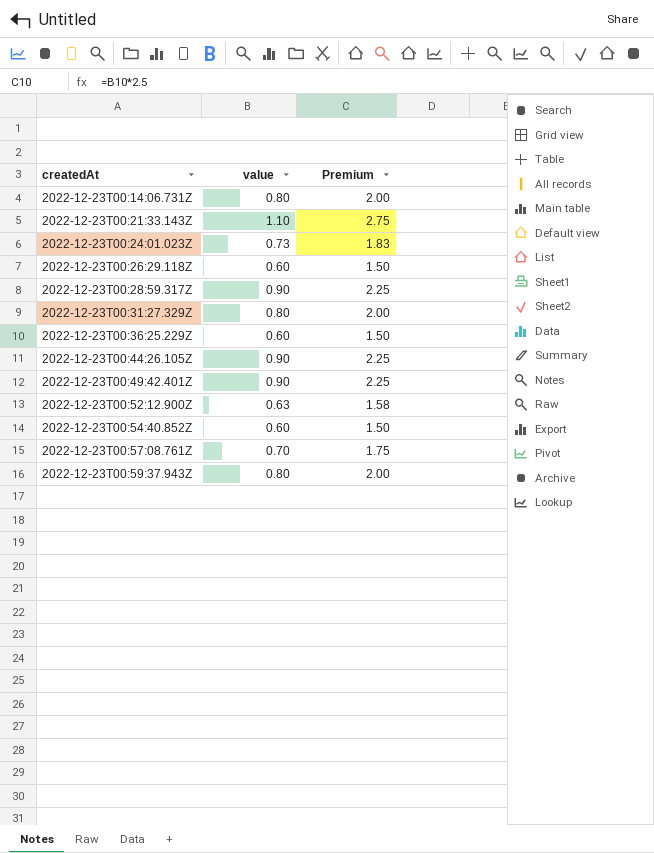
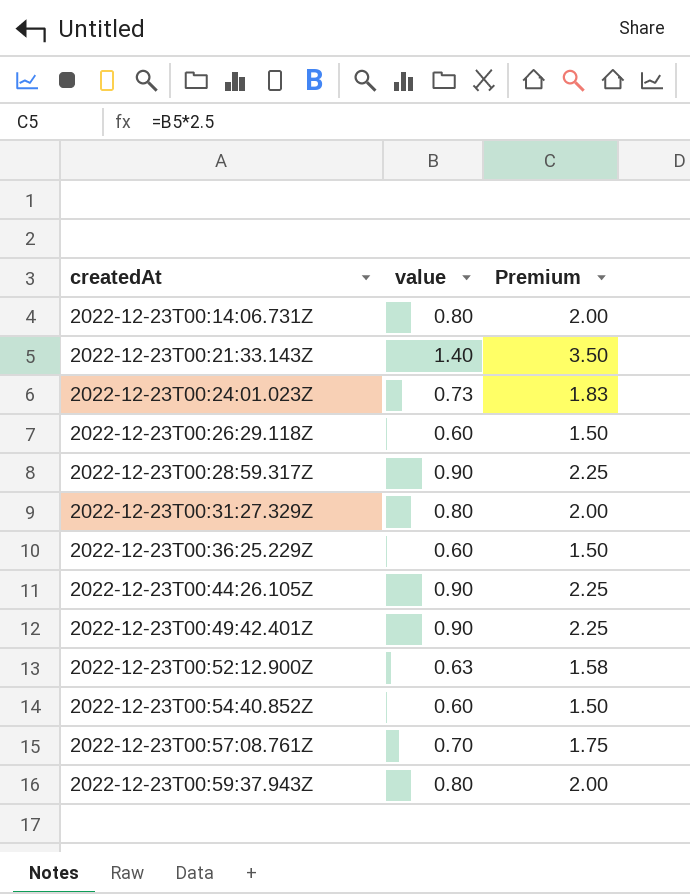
2022-12-23T00:21:33.143Z | value: 1.10 -> 1.40
2022-12-23T00:21:33.143Z | Premium: 2.75 -> 3.50

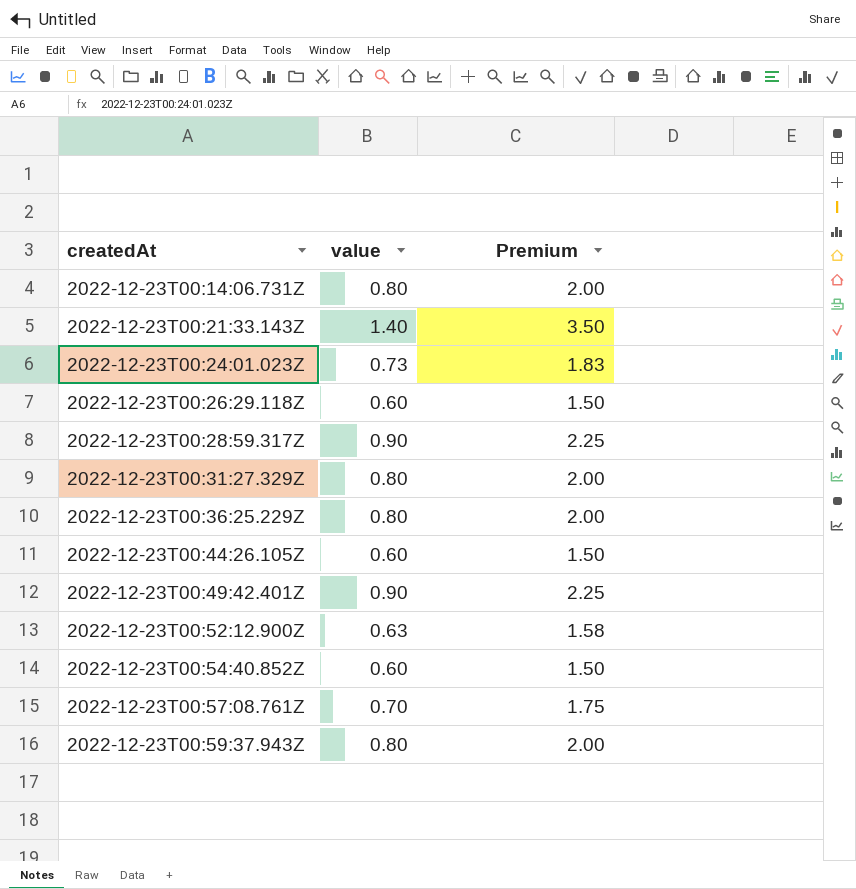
2022-12-23T00:36:25.229Z | value: 0.60 -> 0.80
2022-12-23T00:36:25.229Z | Premium: 1.50 -> 2.00
2022-12-23T00:44:26.105Z | value: 0.90 -> 0.60
2022-12-23T00:44:26.105Z | Premium: 2.25 -> 1.50

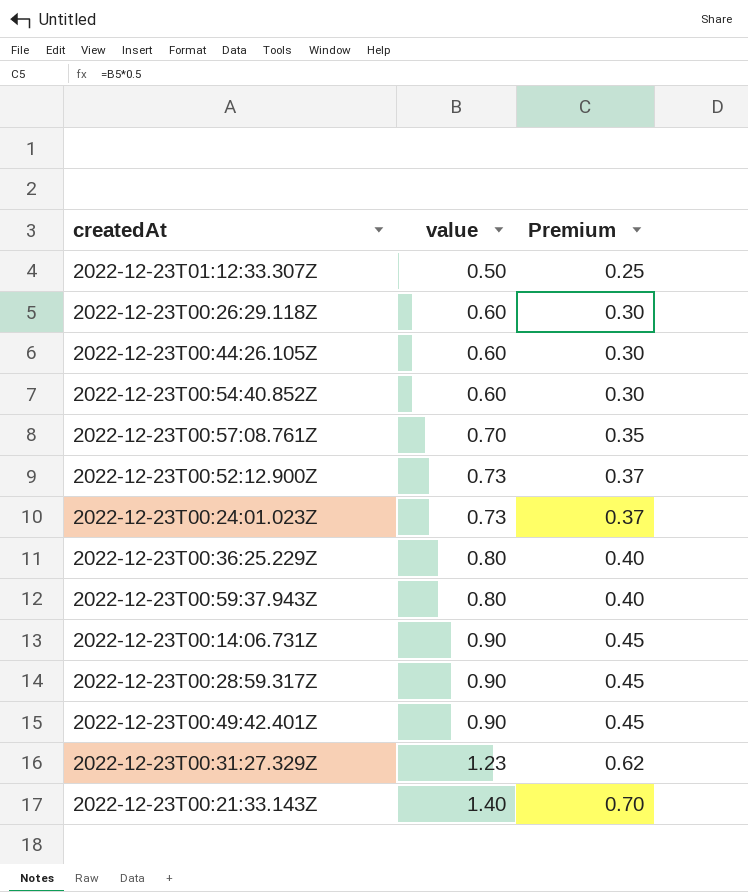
row order: createdAt ascending -> value ascending
column Premium | formula: [value] * 2.5 -> [value] * 0.5
row 2022-12-23T01:12:33.307Z: none -> 0.50 | 0.25
2022-12-23T00:52:12.900Z | value: 0.63 -> 0.73
2022-12-23T00:14:06.731Z | value: 0.80 -> 0.90
2022-12-23T00:31:27.329Z | value: 0.80 -> 1.23

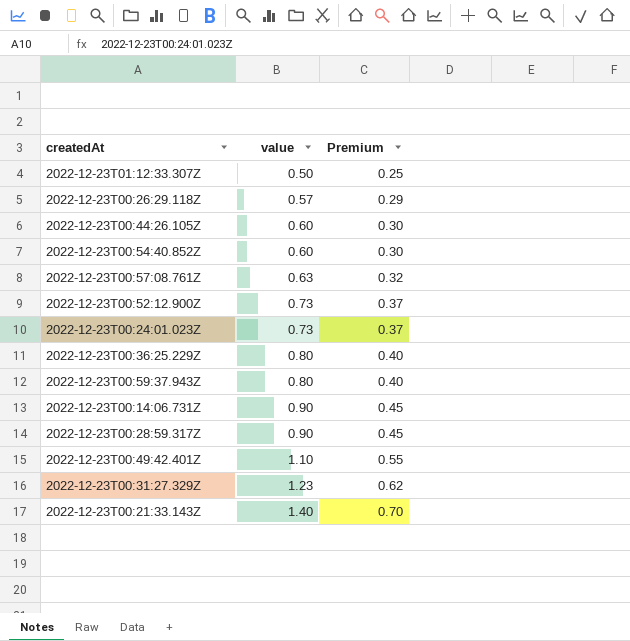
2022-12-23T00:26:29.118Z | value: 0.60 -> 0.57
2022-12-23T00:26:29.118Z | Premium: 0.30 -> 0.29
2022-12-23T00:57:08.761Z | value: 0.70 -> 0.63
2022-12-23T00:57:08.761Z | Premium: 0.35 -> 0.32
2022-12-23T00:49:42.401Z | value: 0.90 -> 1.10
2022-12-23T00:49:42.401Z | Premium: 0.45 -> 0.55

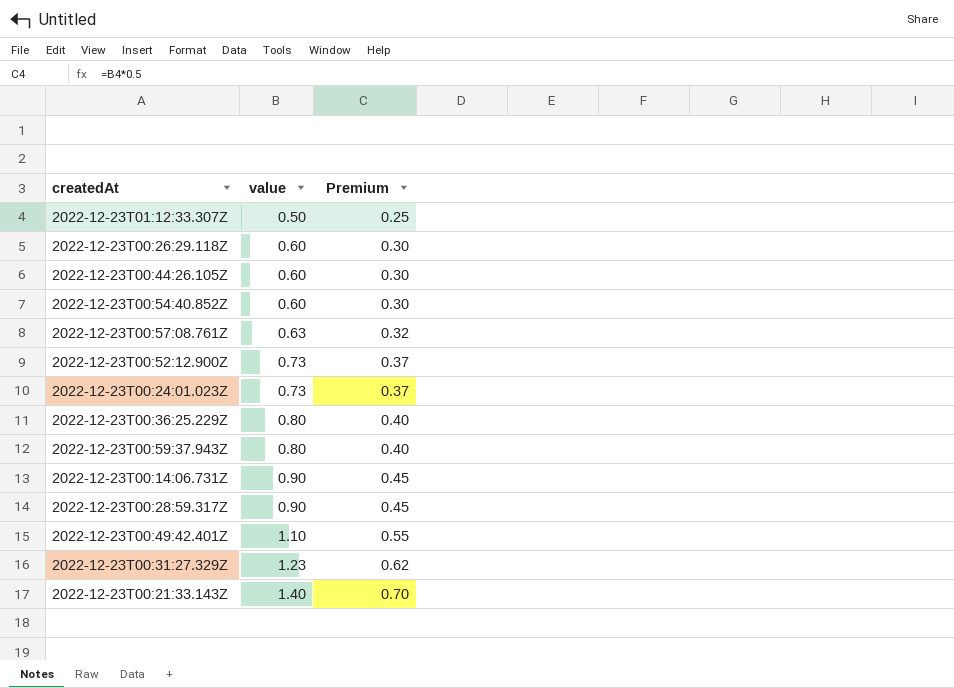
2022-12-23T00:26:29.118Z | value: 0.57 -> 0.60
2022-12-23T00:26:29.118Z | Premium: 0.29 -> 0.30

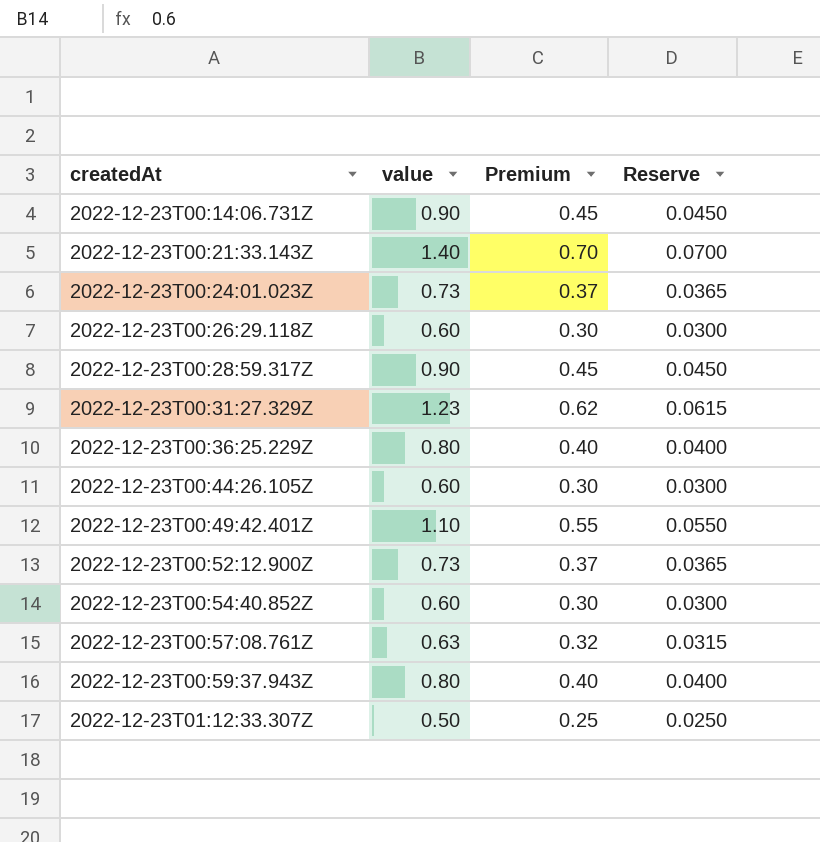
row order: value ascending -> createdAt ascending
column Reserve | formula: none -> [value] * 0.05

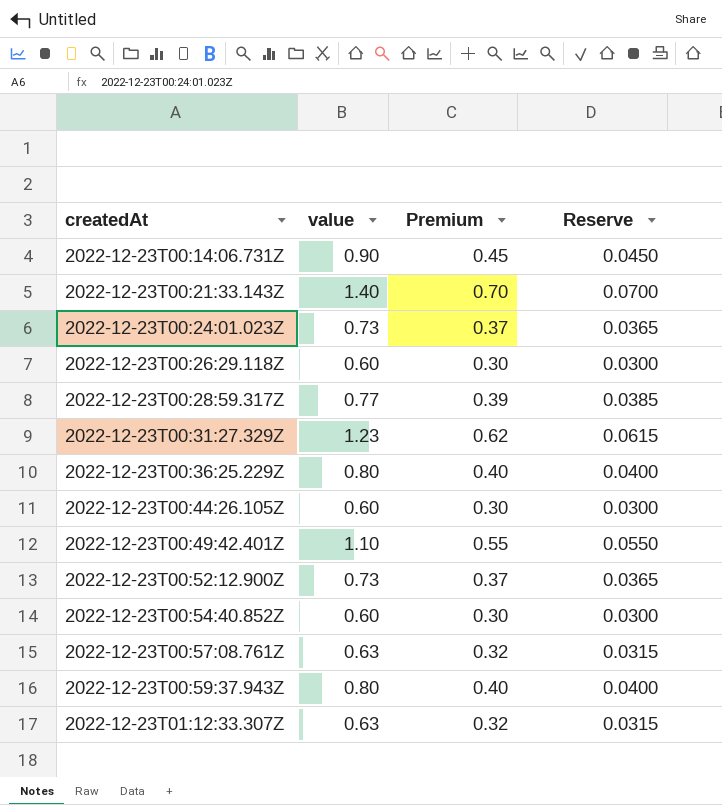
2022-12-23T00:28:59.317Z | value: 0.90 -> 0.77
2022-12-23T00:28:59.317Z | Premium: 0.45 -> 0.39
2022-12-23T00:28:59.317Z | Reserve: 0.0450 -> 0.0385
2022-12-23T01:12:33.307Z | value: 0.50 -> 0.63
2022-12-23T01:12:33.307Z | Premium: 0.25 -> 0.32
2022-12-23T01:12:33.307Z | Reserve: 0.0250 -> 0.0315

